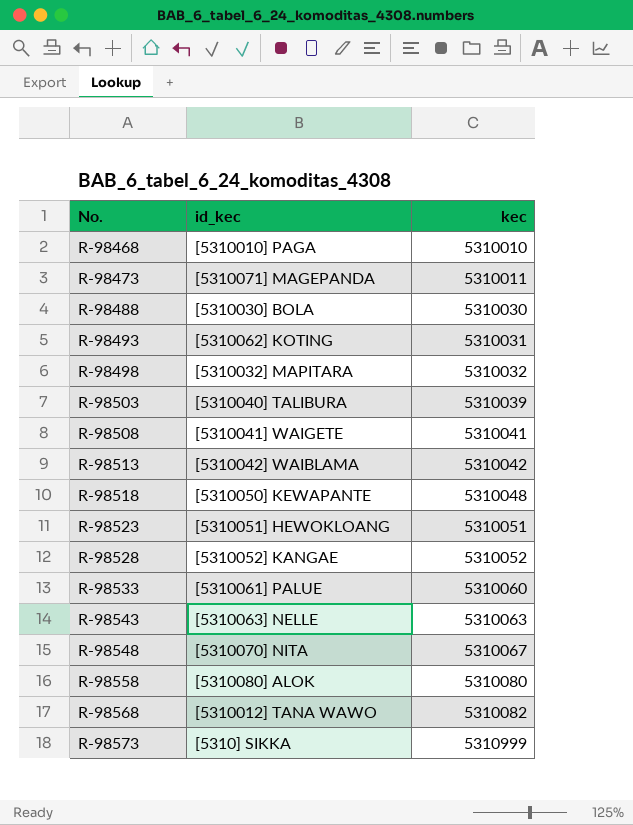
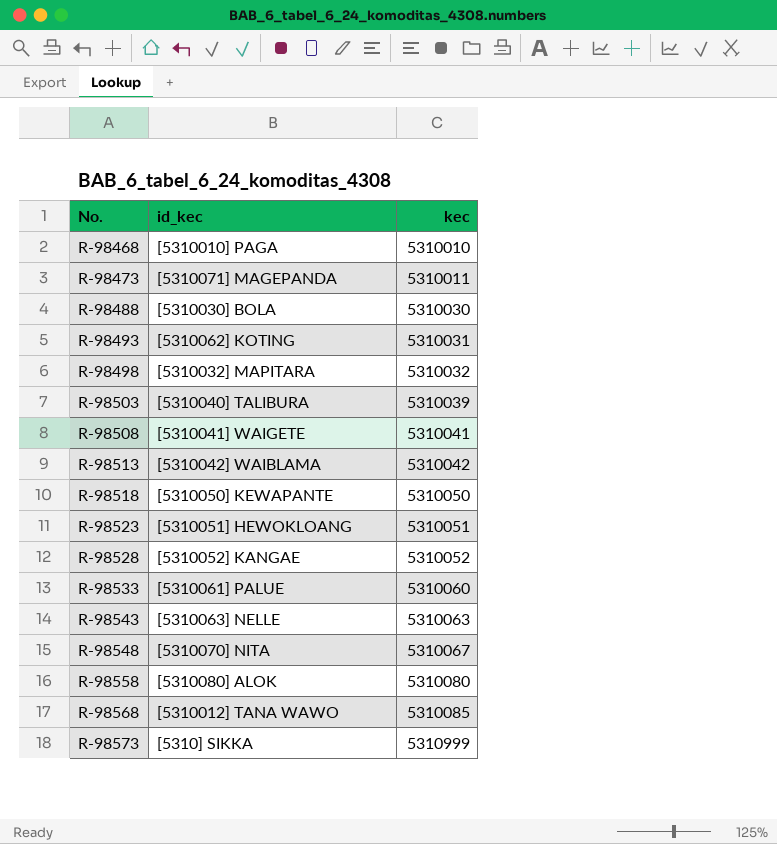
R-98518 | kec: 5310048 -> 5310050
R-98568 | kec: 5310082 -> 5310085

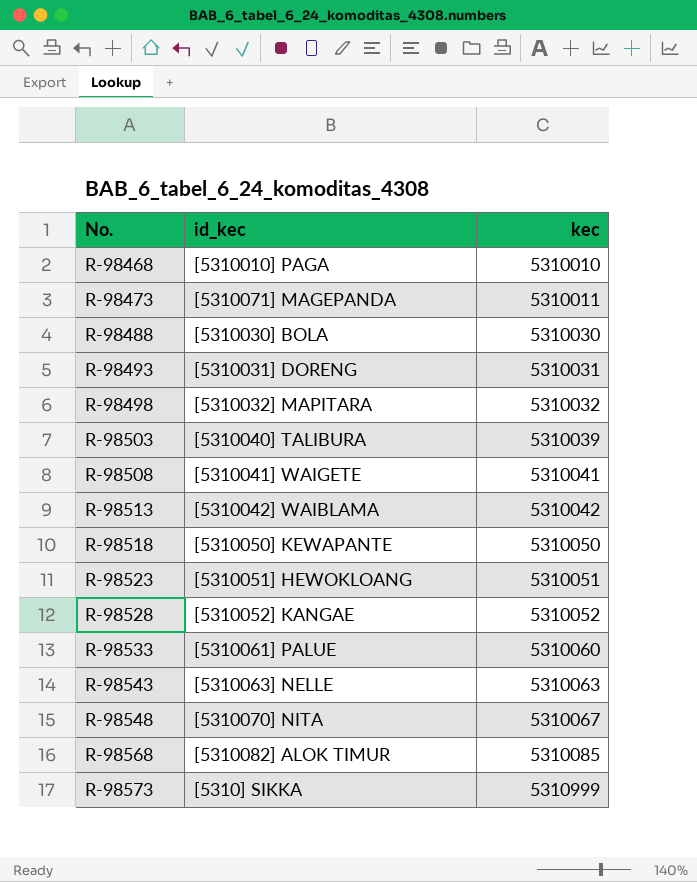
row R-98558: [5310080] ALOK | 5310080 -> none
R-98493 | id_kec: [5310062] KOTING -> [5310031] DORENG
R-98568 | id_kec: [5310012] TANA WAWO -> [5310082] ALOK TIMUR

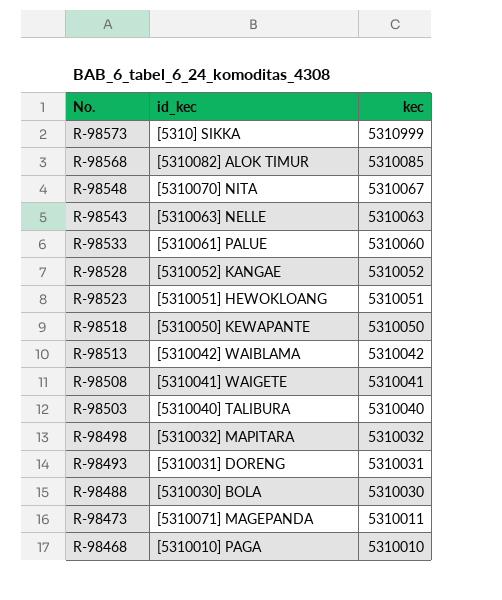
row order: No. ascending -> No. descending
R-98503 | kec: 5310039 -> 5310040

